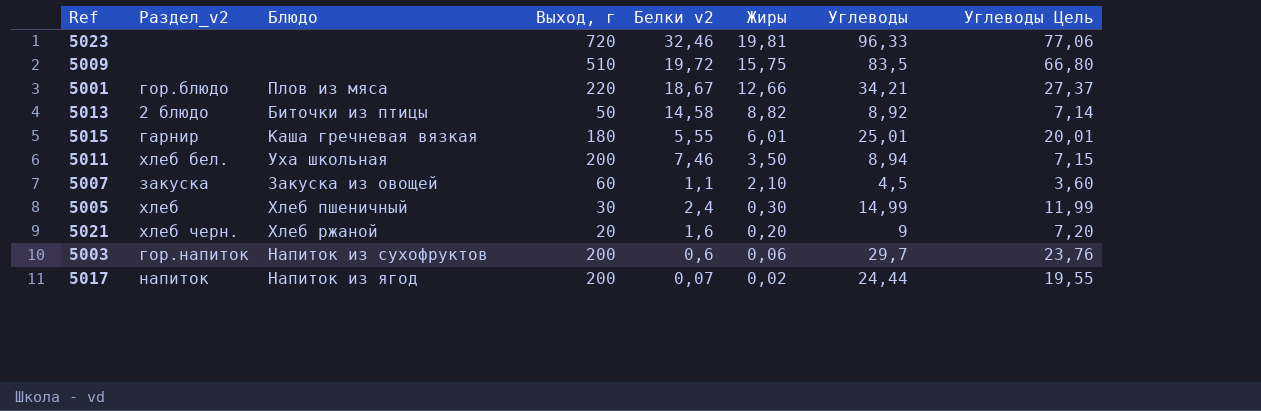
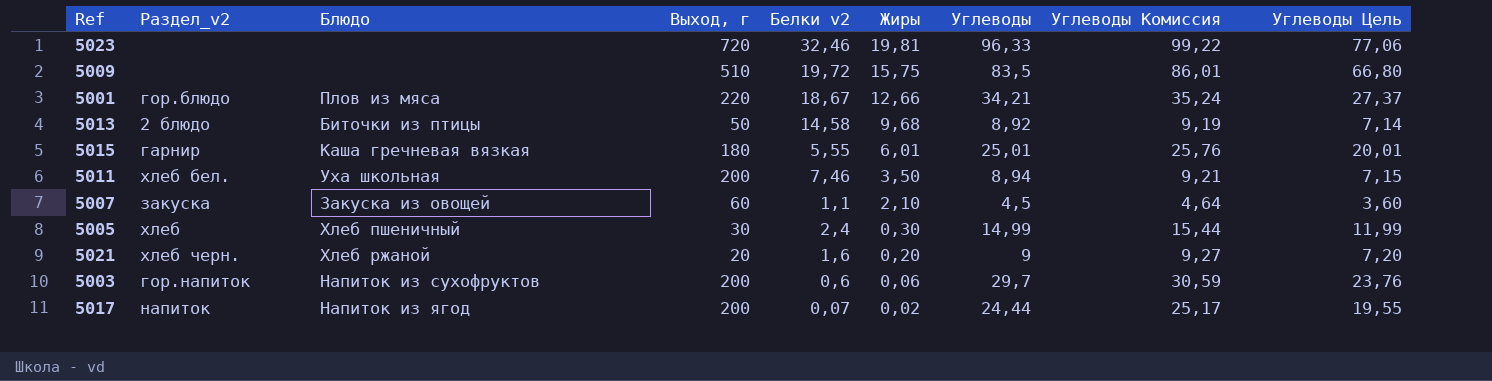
column Углеводы Комиссия | formula: none -> [Углеводы] * 1,03
5013 | Жиры: 8,82 -> 9,68

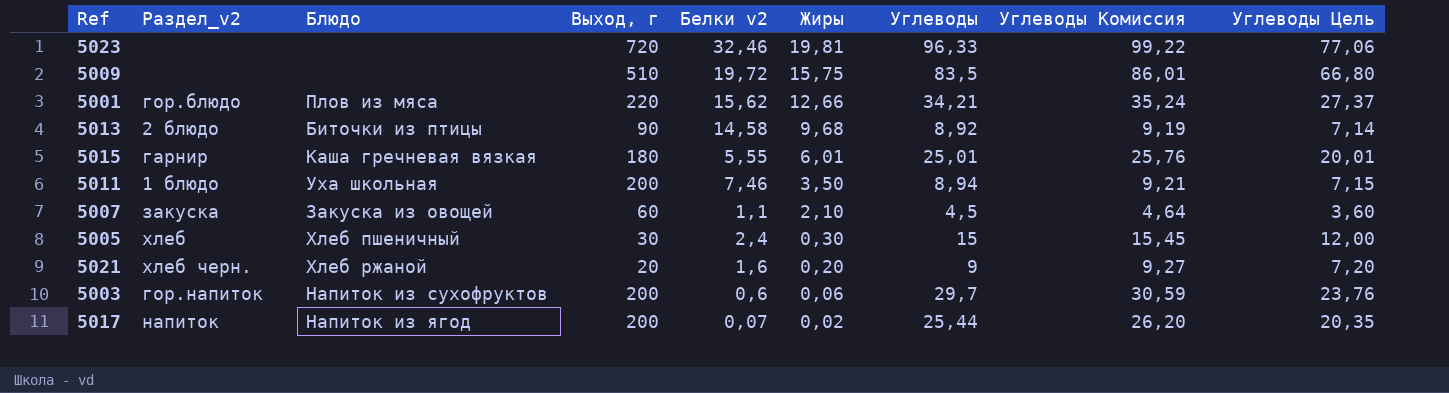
5001 | Белки v2: 18,67 -> 15,62
5013 | Выход, г: 50 -> 90
5011 | Раздел_v2: хлеб бел. -> 1 блюдо
5005 | Углеводы: 14,99 -> 15
5005 | Углеводы Комиссия: 15,44 -> 15,45
5005 | Углеводы Цель: 11,99 -> 12,00
5017 | Углеводы: 24,44 -> 25,44
5017 | Углеводы Комиссия: 25,17 -> 26,20
5017 | Углеводы Цель: 19,55 -> 20,35

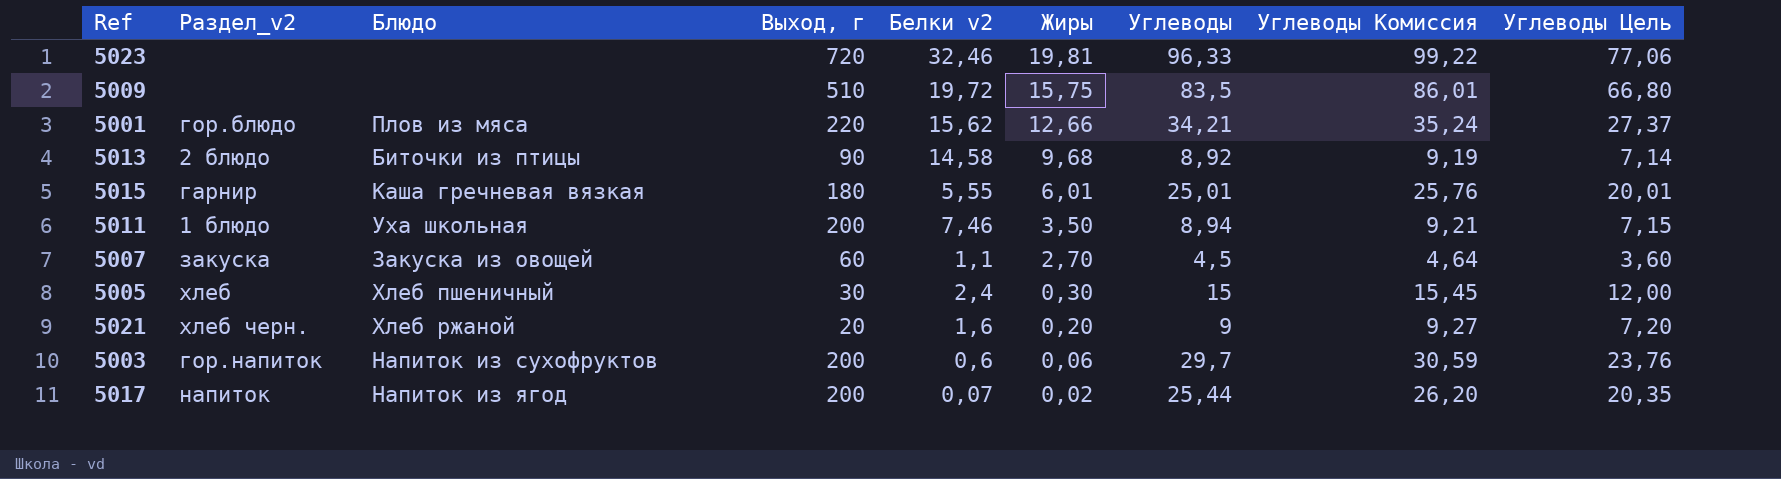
5007 | Жиры: 2,10 -> 2,70

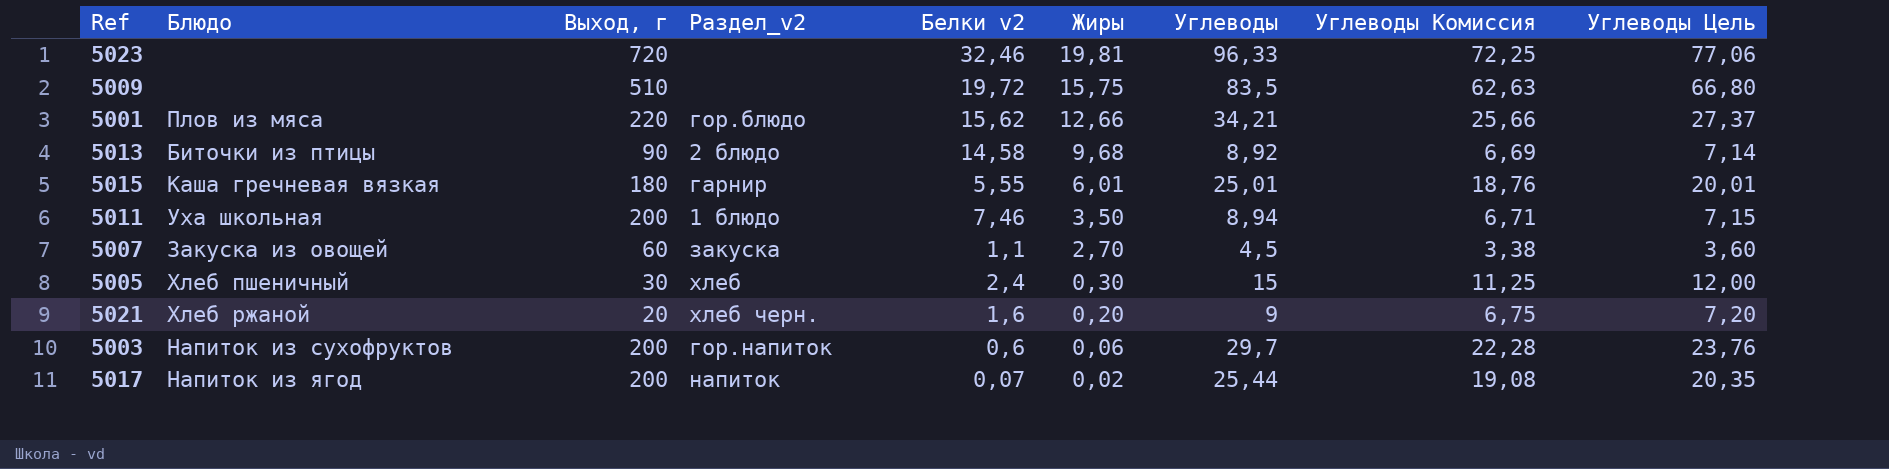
column Раздел_v2 | position: 2 -> 4
column Углеводы Комиссия | formula: [Углеводы] * 1,03 -> [Углеводы] * 0,75

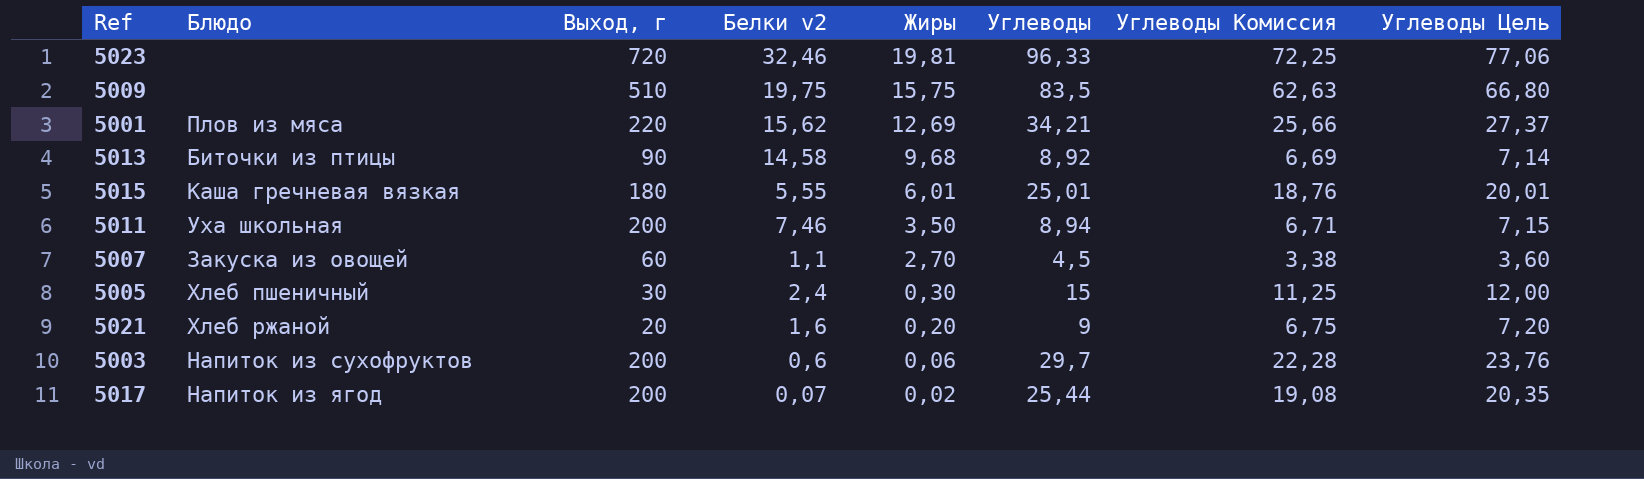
column Раздел_v2 | position: 4 -> none
5009 | Белки v2: 19,72 -> 19,75
5001 | Жиры: 12,66 -> 12,69

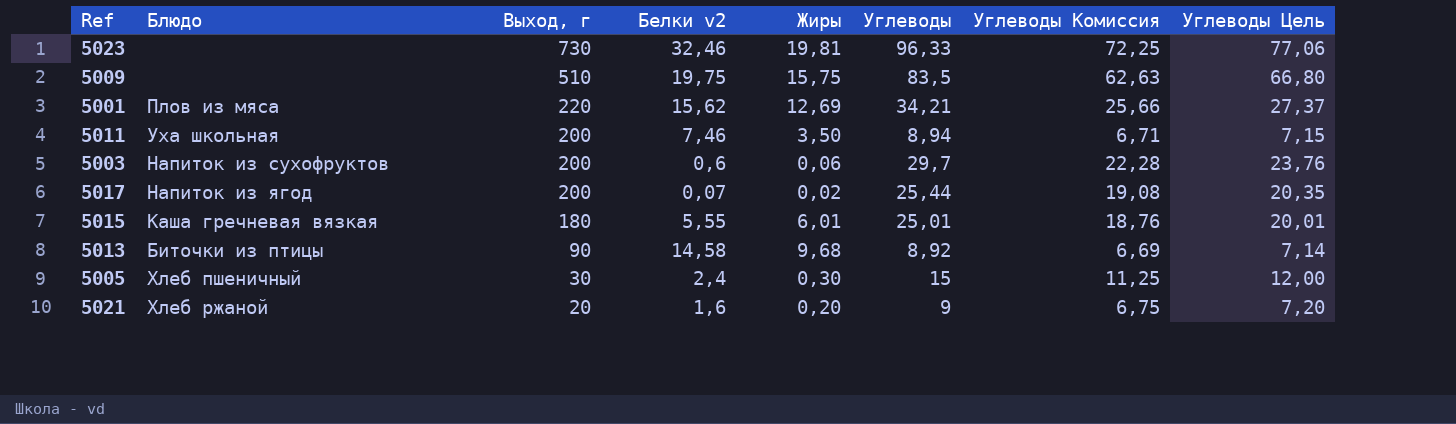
row order: Жиры descending -> Выход, г descending
row 5007: Закуска из овощей | 60 | 1,1 | 2,70 | 4,5 | 3,38 | 3,60 -> none
5023 | Выход, г: 720 -> 730

